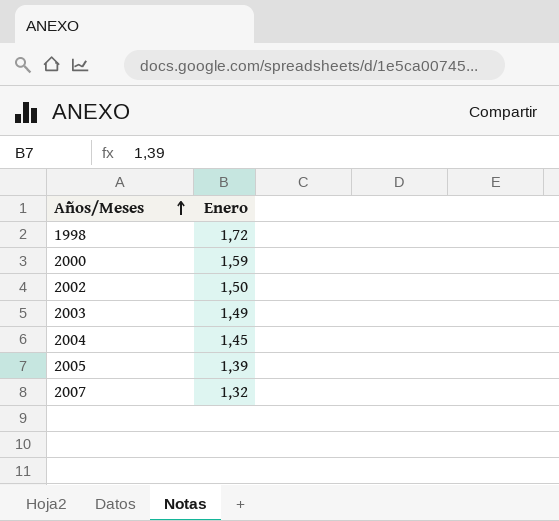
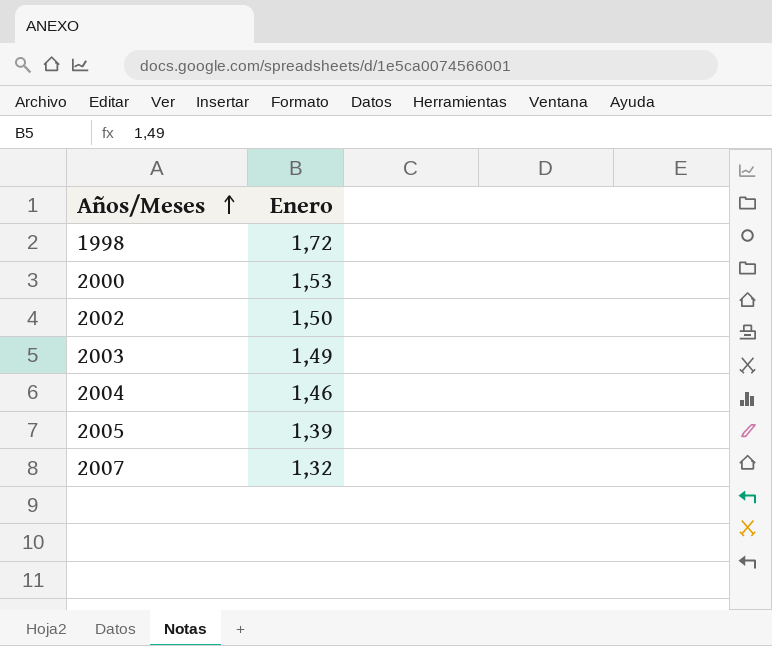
2000 | Enero: 1,59 -> 1,53
2004 | Enero: 1,45 -> 1,46

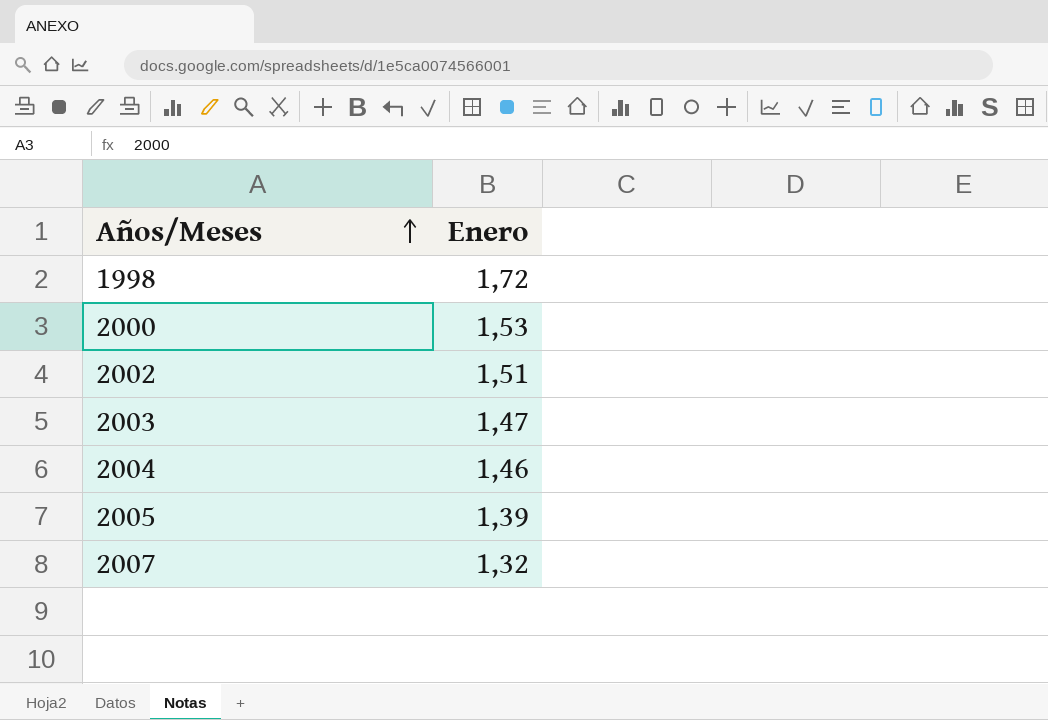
2002 | Enero: 1,50 -> 1,51
2003 | Enero: 1,49 -> 1,47

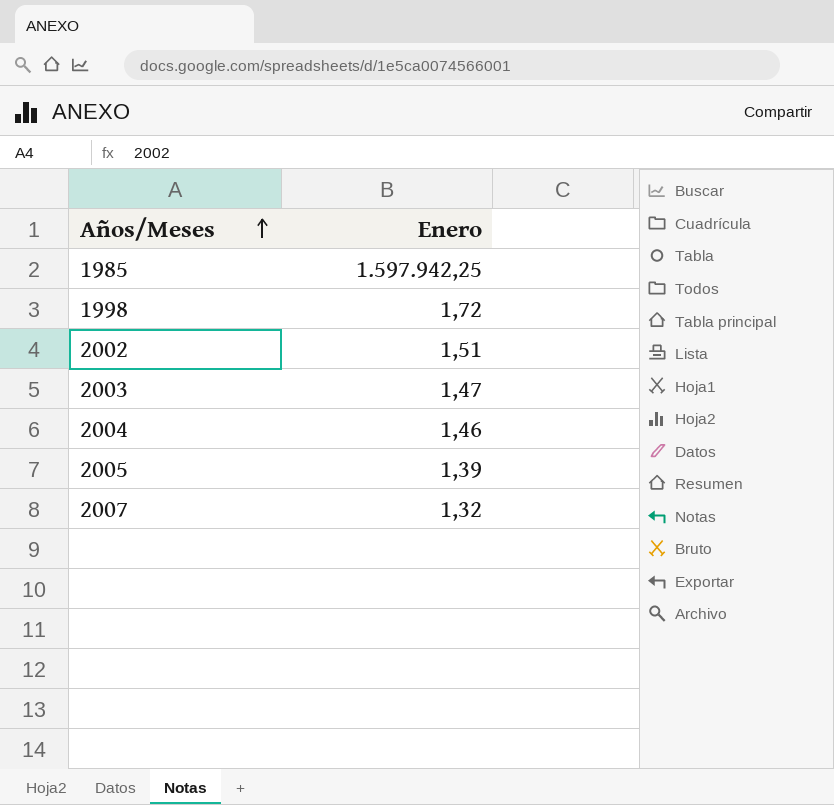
row 2000: 1,53 -> none
row 1985: none -> 1.597.942,25

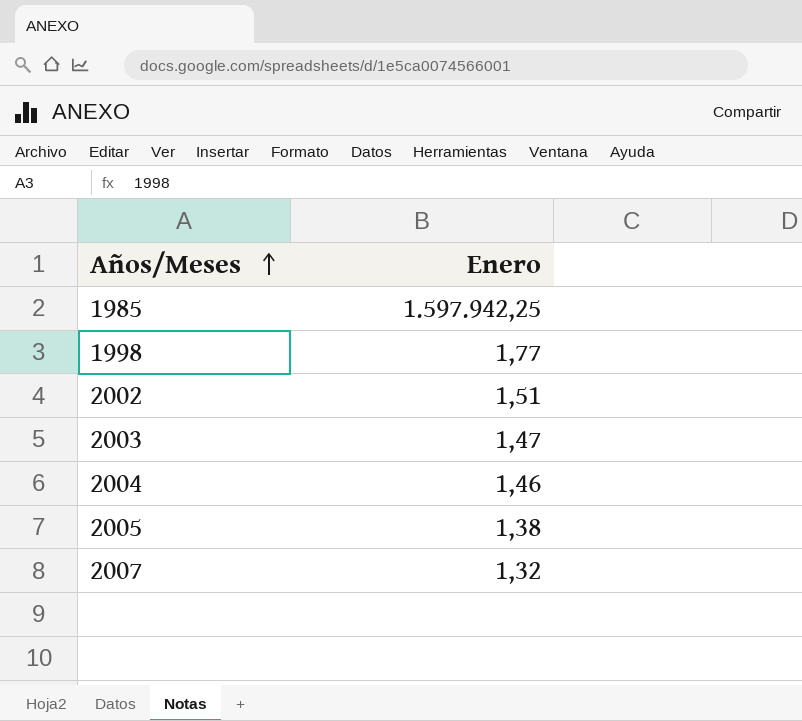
1998 | Enero: 1,72 -> 1,77
2005 | Enero: 1,39 -> 1,38

